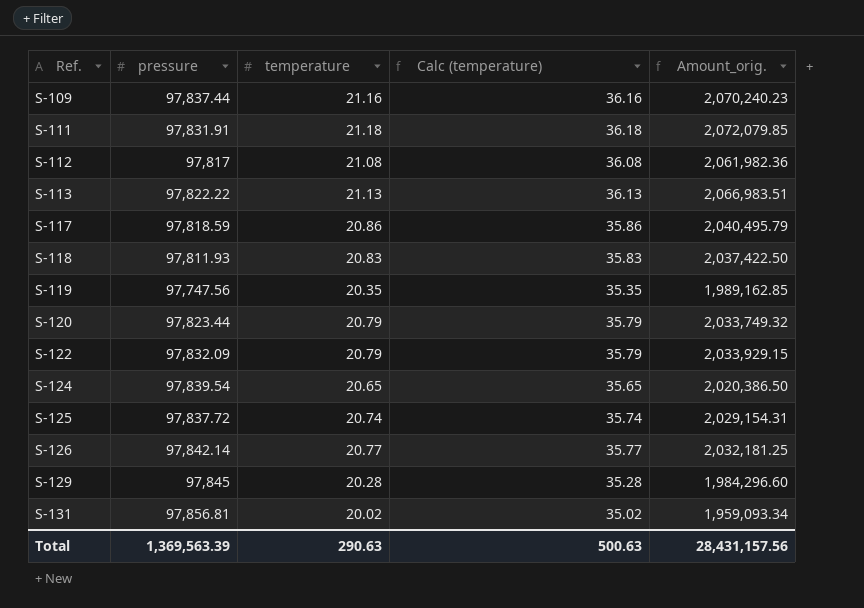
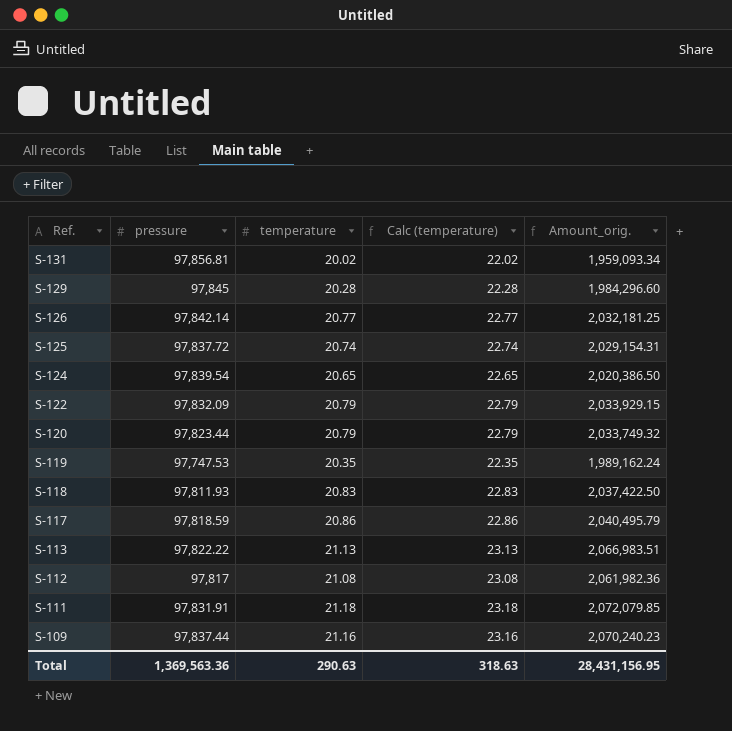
row order: Ref. ascending -> Ref. descending
column Calc (temperature) | formula: [temperature] + 15 -> [temperature] + 2
S-119 | pressure: 97,747.56 -> 97,747.53
S-119 | Amount_orig.: 1,989,162.85 -> 1,989,162.24
Total | pressure: 1,369,563.39 -> 1,369,563.36
Total | Calc (temperature): 500.63 -> 318.63
Total | Amount_orig.: 28,431,157.56 -> 28,431,156.95

